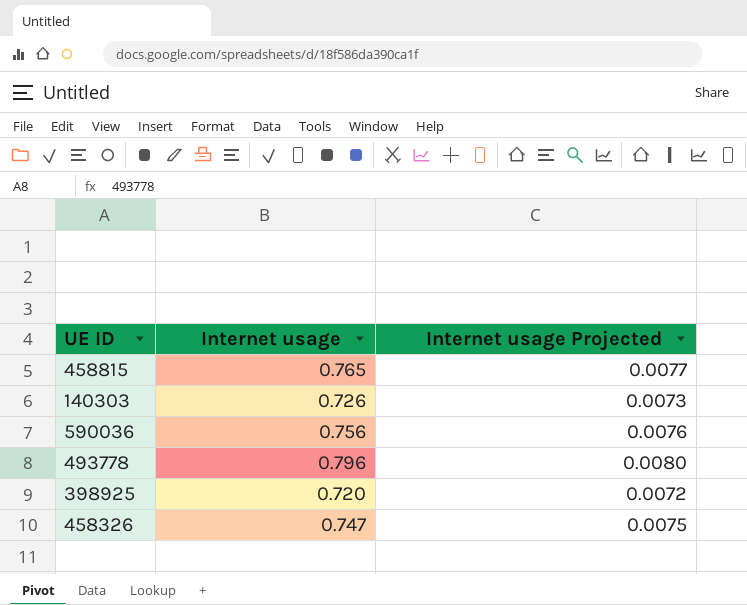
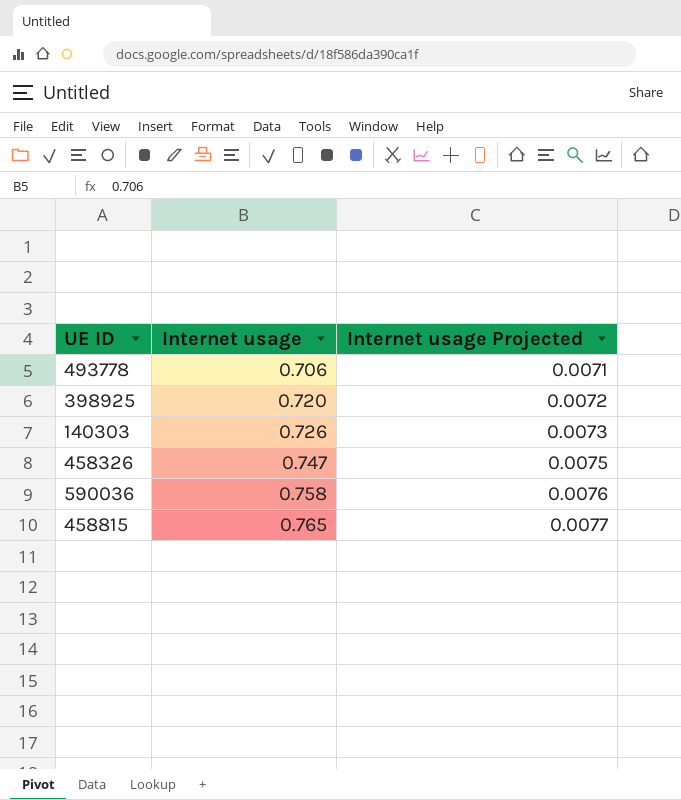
row order: none -> Internet usage ascending
493778 | Internet usage: 0.796 -> 0.706
493778 | Internet usage Projected: 0.0080 -> 0.0071
590036 | Internet usage: 0.756 -> 0.758

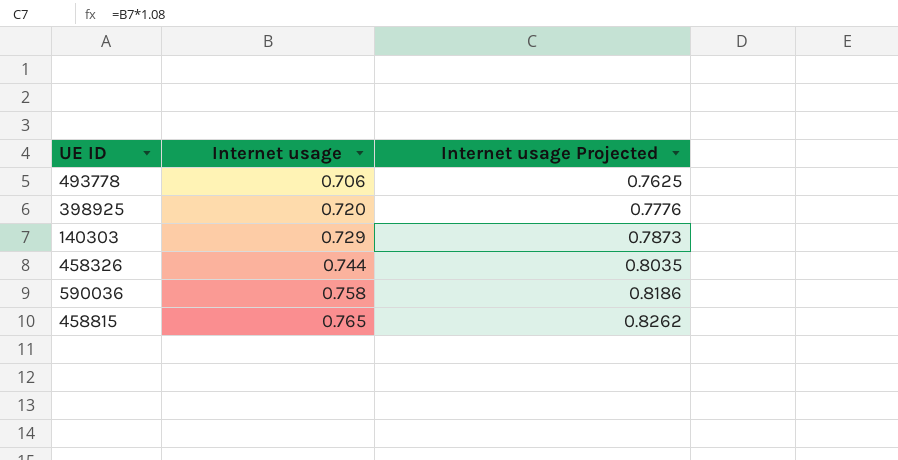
column Internet usage Projected | formula: [Internet usage] * 0.01 -> [Internet usage] * 1.08
140303 | Internet usage: 0.726 -> 0.729
458326 | Internet usage: 0.747 -> 0.744

